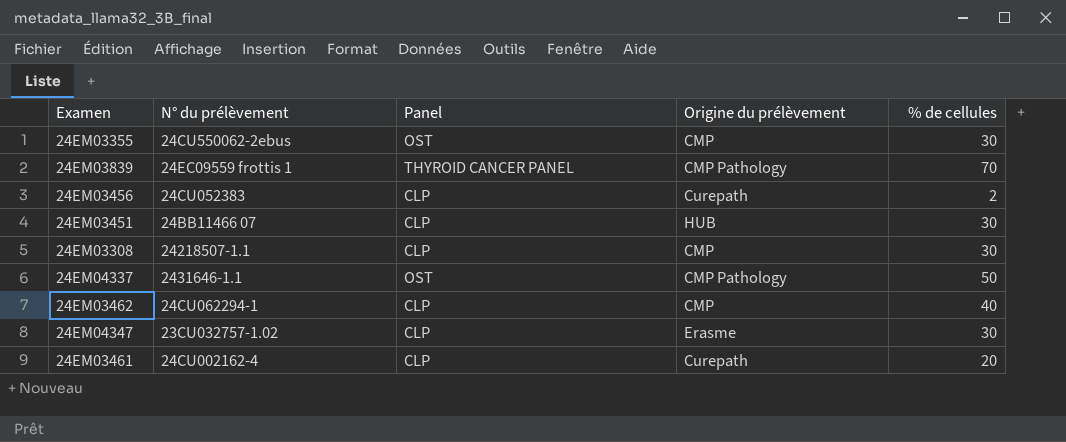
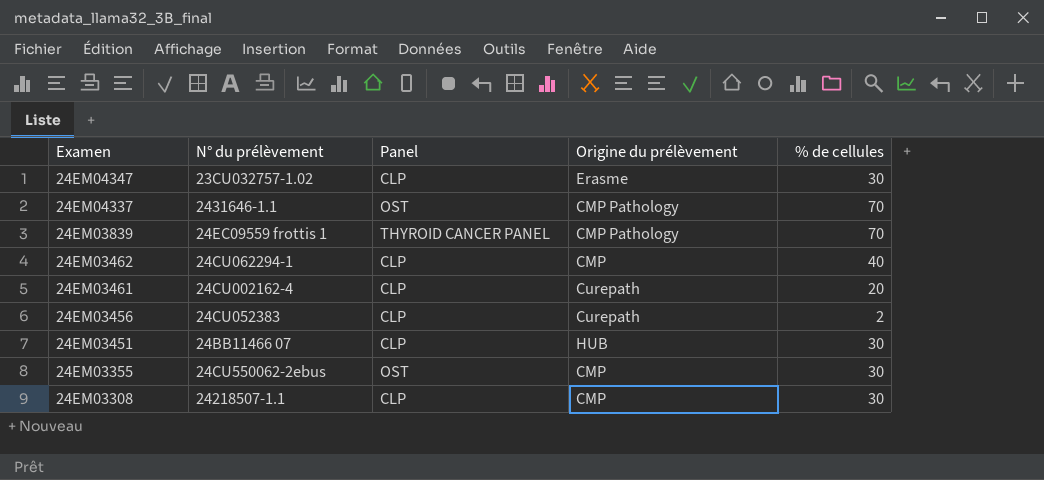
row order: none -> Examen descending
24EM04337 | % de cellules: 50 -> 70

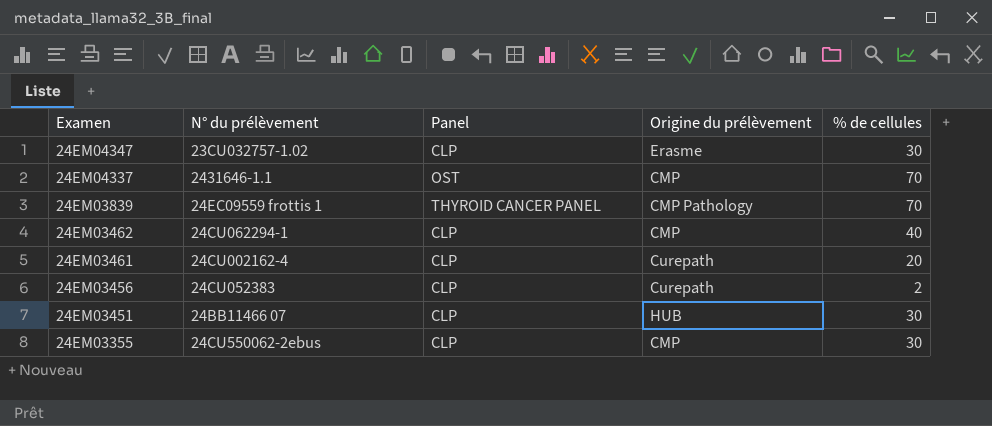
row 24EM03308: 24218507-1.1 | CLP | CMP | 30 -> none
24EM04337 | Origine du prélèvement: CMP Pathology -> CMP
24EM03355 | Panel: OST -> CLP

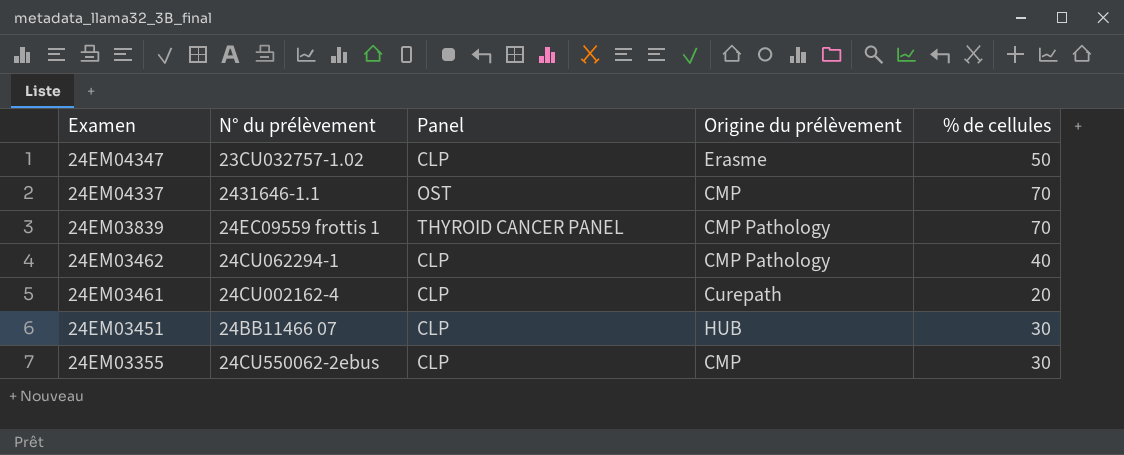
row 24EM03456: 24CU052383 | CLP | Curepath | 2 -> none
24EM04347 | % de cellules: 30 -> 50
24EM03462 | Origine du prélèvement: CMP -> CMP Pathology

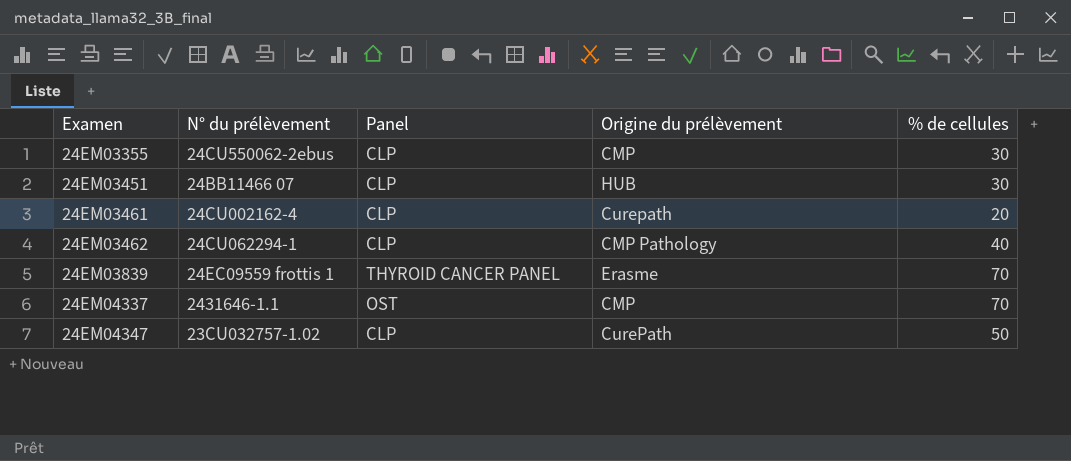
row order: Examen descending -> Examen ascending
24EM03839 | Origine du prélèvement: CMP Pathology -> Erasme
24EM04347 | Origine du prélèvement: Erasme -> CurePath

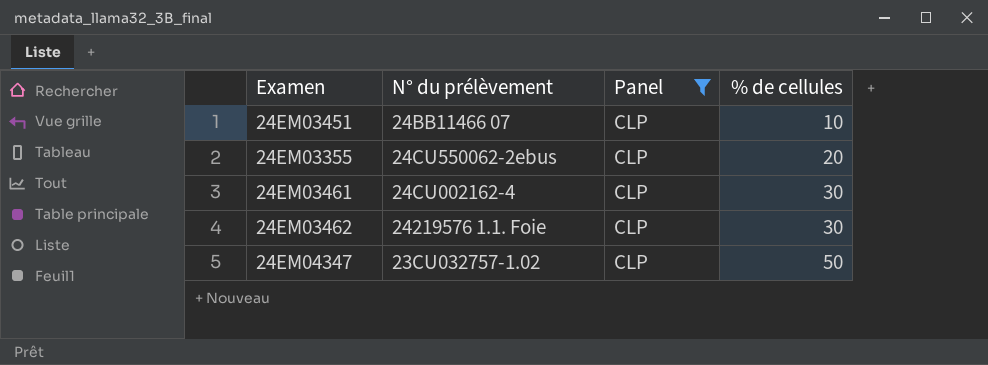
filter: none -> Panel = CLP
row order: Examen ascending -> % de cellules ascending
column Origine du prélèvement | position: 4 -> none
24EM03451 | % de cellules: 30 -> 10
24EM03355 | % de cellules: 30 -> 20
24EM03461 | % de cellules: 20 -> 30
24EM03462 | N° du prélèvement: 24CU062294-1 -> 24219576 1.1. Foie
24EM03462 | % de cellules: 40 -> 30

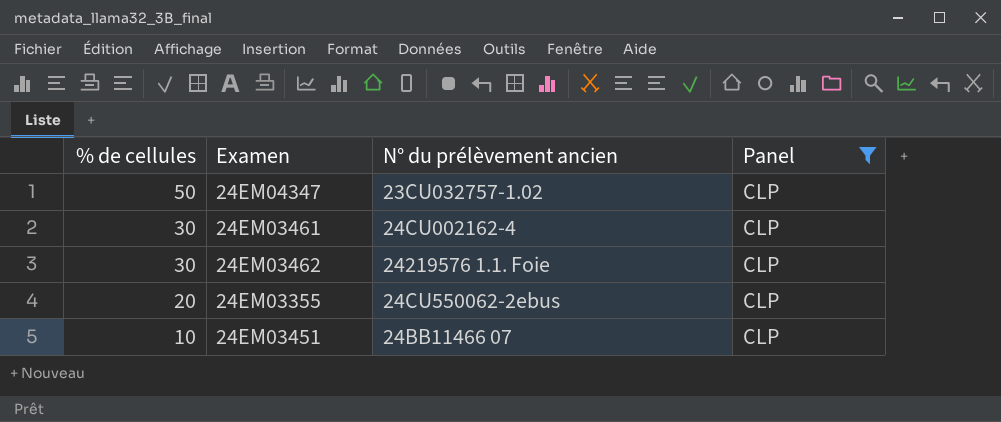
row order: % de cellules ascending -> % de cellules descending
column % de cellules | position: 4 -> 1
column name: N° du prélèvement -> N° du prélèvement ancien

